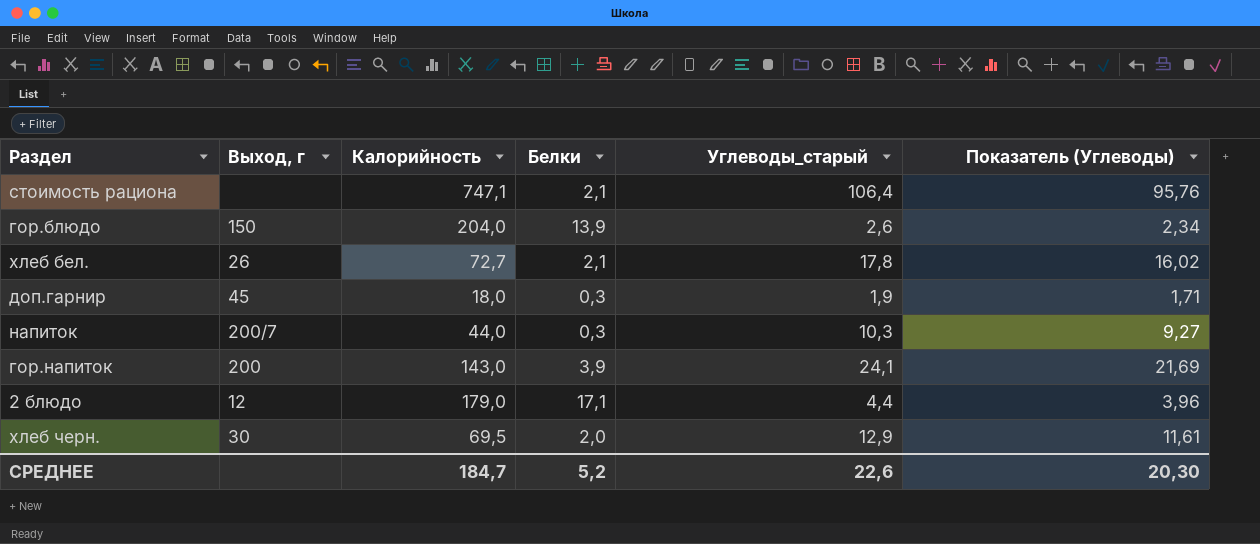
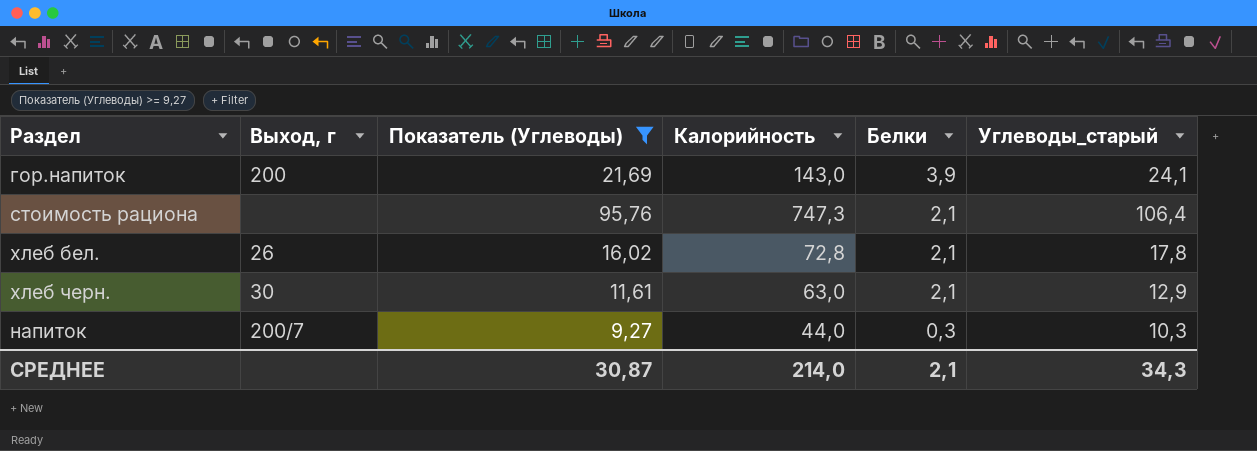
filter: none -> Показатель (Углеводы) >= 9,27
row order: none -> Белки descending
column Показатель (Углеводы) | position: 6 -> 3
стоимость рациона | Калорийность: 747,1 -> 747,3
хлеб бел. | Калорийность: 72,7 -> 72,8
хлеб черн. | Калорийность: 69,5 -> 63,0
хлеб черн. | Белки: 2,0 -> 2,1
СРЕДНЕЕ | Показатель (Углеводы): 20,30 -> 30,87
СРЕДНЕЕ | Калорийность: 184,7 -> 214,0
СРЕДНЕЕ | Белки: 5,2 -> 2,1
СРЕДНЕЕ | Углеводы_старый: 22,6 -> 34,3

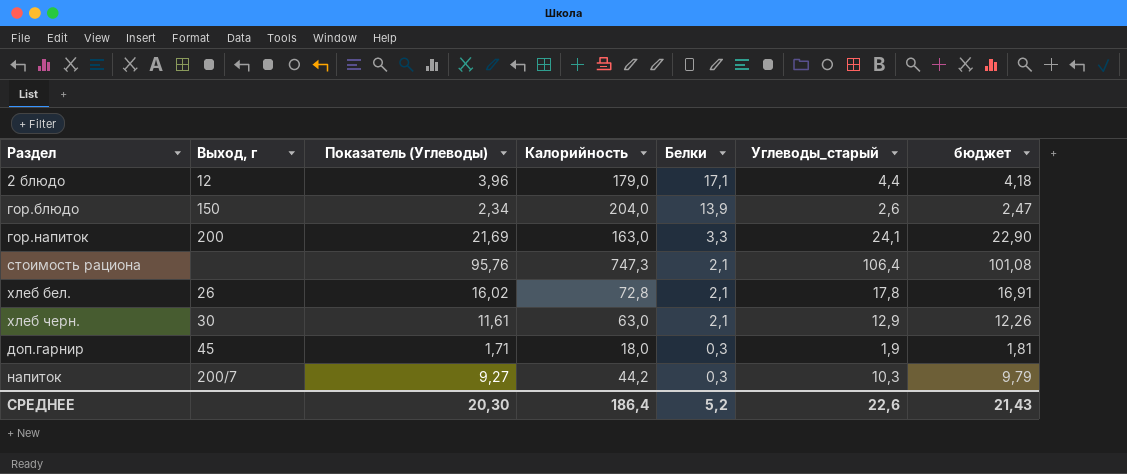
filter: Показатель (Углеводы) >= 9,27 -> none
column бюджет | formula: none -> [Углеводы_старый] * 0,95
гор.напиток | Калорийность: 143,0 -> 163,0
гор.напиток | Белки: 3,9 -> 3,3
напиток | Калорийность: 44,0 -> 44,2
СРЕДНЕЕ | Показатель (Углеводы): 30,87 -> 20,30
СРЕДНЕЕ | Калорийность: 214,0 -> 186,4
СРЕДНЕЕ | Белки: 2,1 -> 5,2
СРЕДНЕЕ | Углеводы_старый: 34,3 -> 22,6

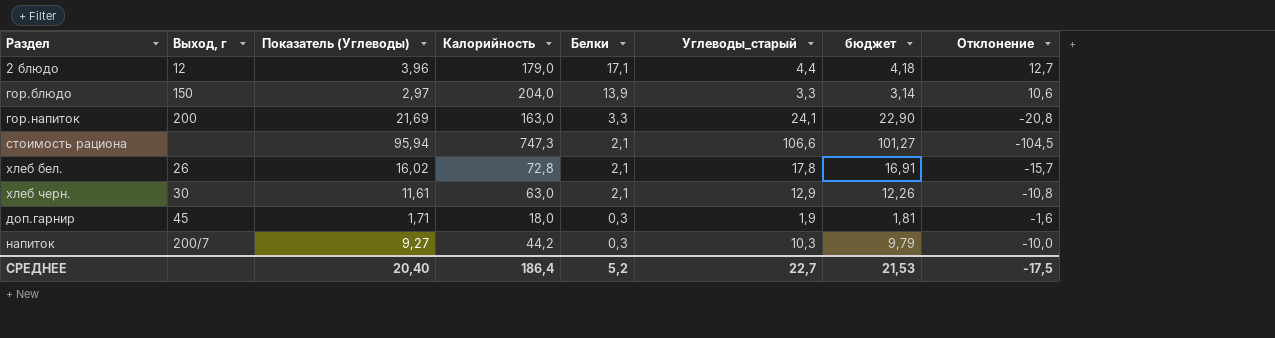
column Отклонение | formula: none -> [Белки] - [Углеводы_старый]
гор.блюдо | Показатель (Углеводы): 2,34 -> 2,97
гор.блюдо | Углеводы_старый: 2,6 -> 3,3
гор.блюдо | бюджет: 2,47 -> 3,14
стоимость рациона | Показатель (Углеводы): 95,76 -> 95,94
стоимость рациона | Углеводы_старый: 106,4 -> 106,6
стоимость рациона | бюджет: 101,08 -> 101,27
СРЕДНЕЕ | Показатель (Углеводы): 20,30 -> 20,40
СРЕДНЕЕ | Углеводы_старый: 22,6 -> 22,7
СРЕДНЕЕ | бюджет: 21,43 -> 21,53

